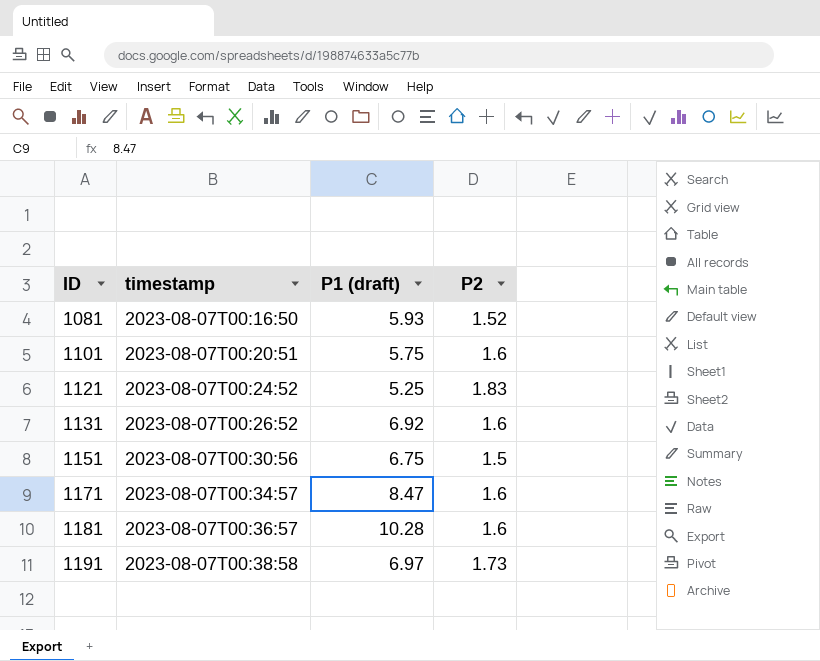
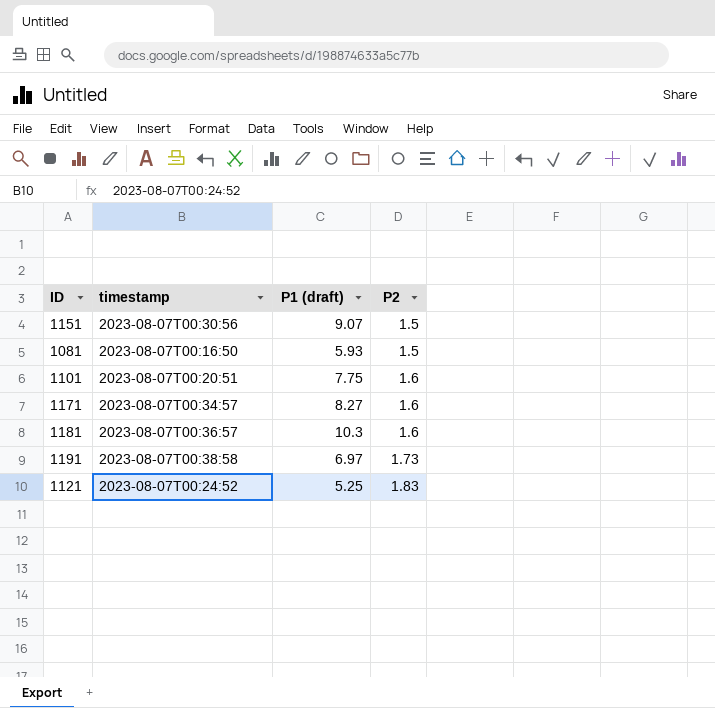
row order: ID ascending -> P2 ascending
row 1131: 2023-08-07T00:26:52 | 6.92 | 1.6 -> none
1151 | P1 (draft): 6.75 -> 9.07
1081 | P2: 1.52 -> 1.5
1101 | P1 (draft): 5.75 -> 7.75
1171 | P1 (draft): 8.47 -> 8.27
1181 | P1 (draft): 10.28 -> 10.3

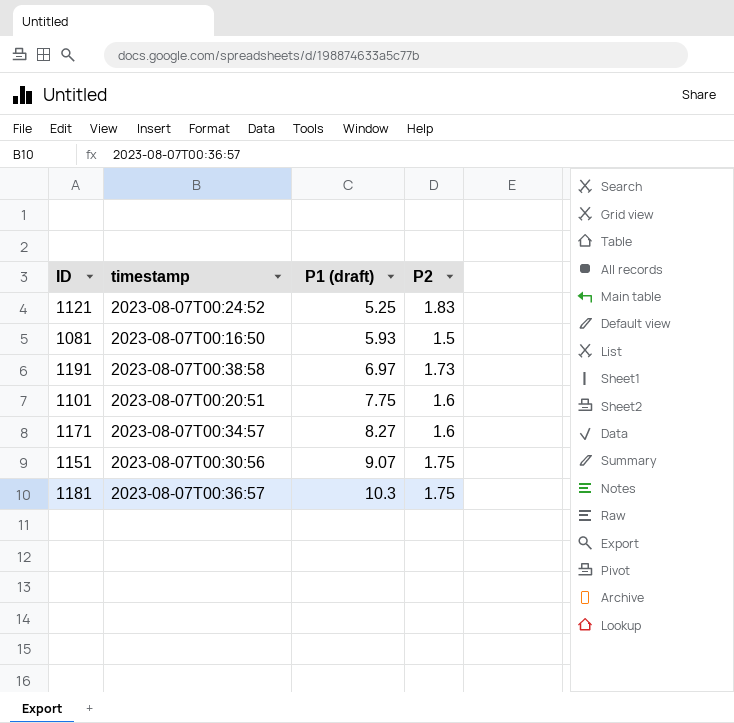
row order: P2 ascending -> P1 (draft) ascending
1151 | P2: 1.5 -> 1.75
1181 | P2: 1.6 -> 1.75

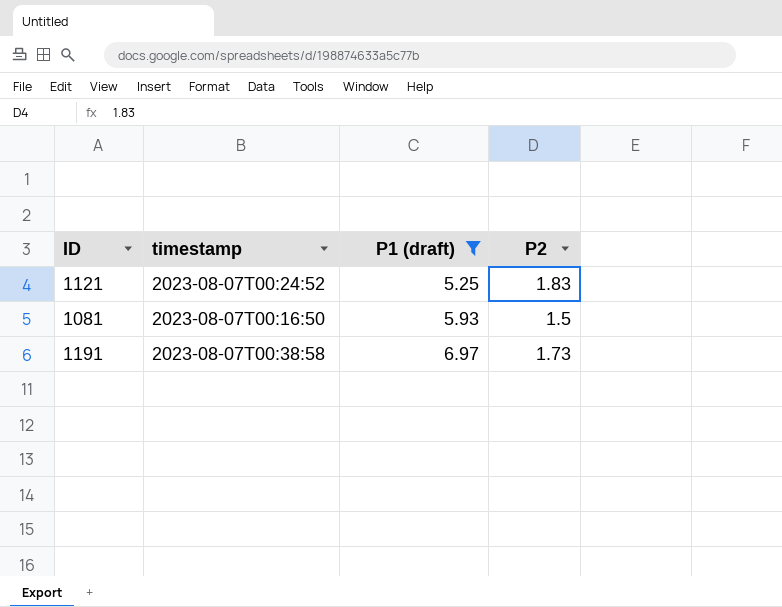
filter: none -> P1 (draft) <= 6.97

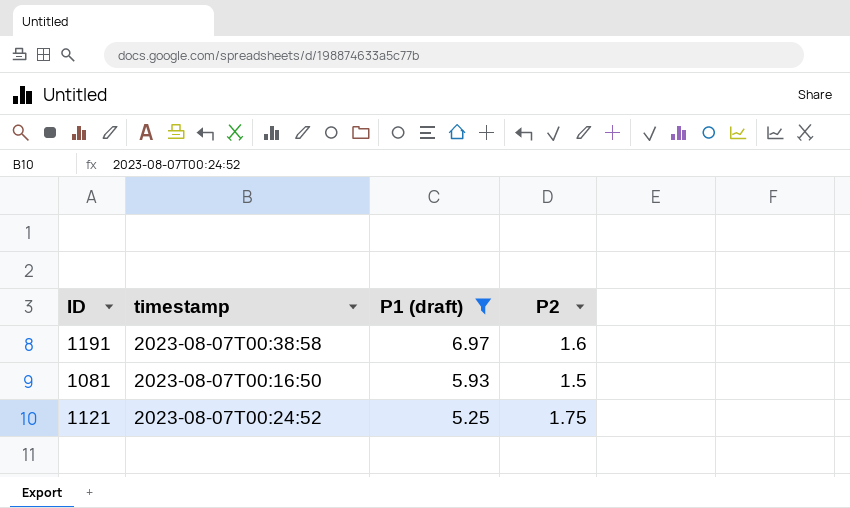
row order: P1 (draft) ascending -> P1 (draft) descending
1191 | P2: 1.73 -> 1.6
1121 | P2: 1.83 -> 1.75

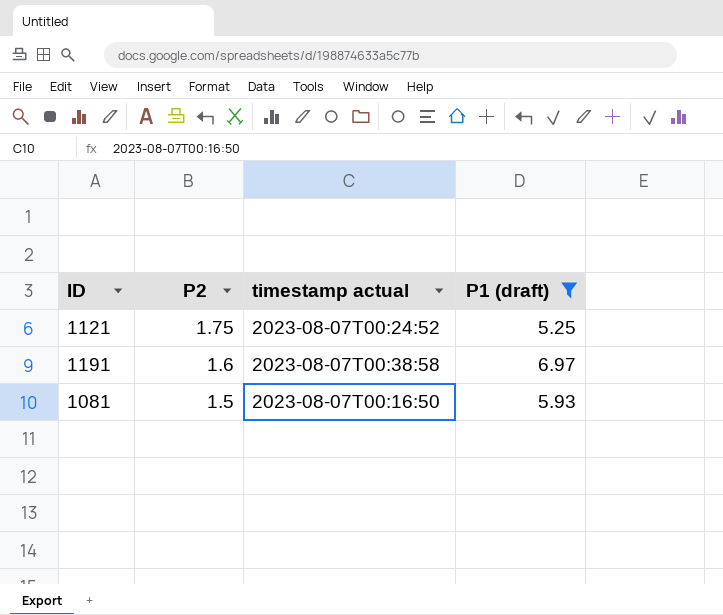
row order: P1 (draft) descending -> P2 descending
column P2 | position: 4 -> 2
column name: timestamp -> timestamp actual

